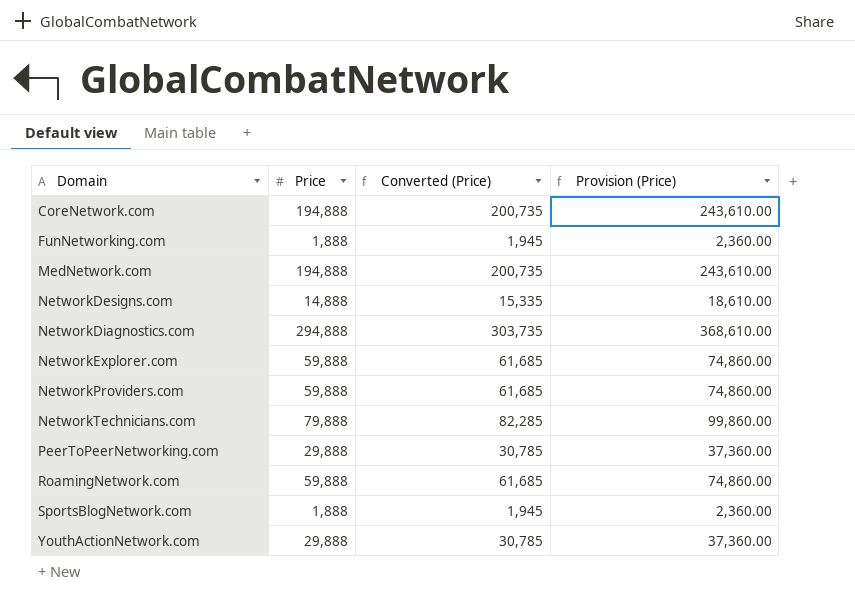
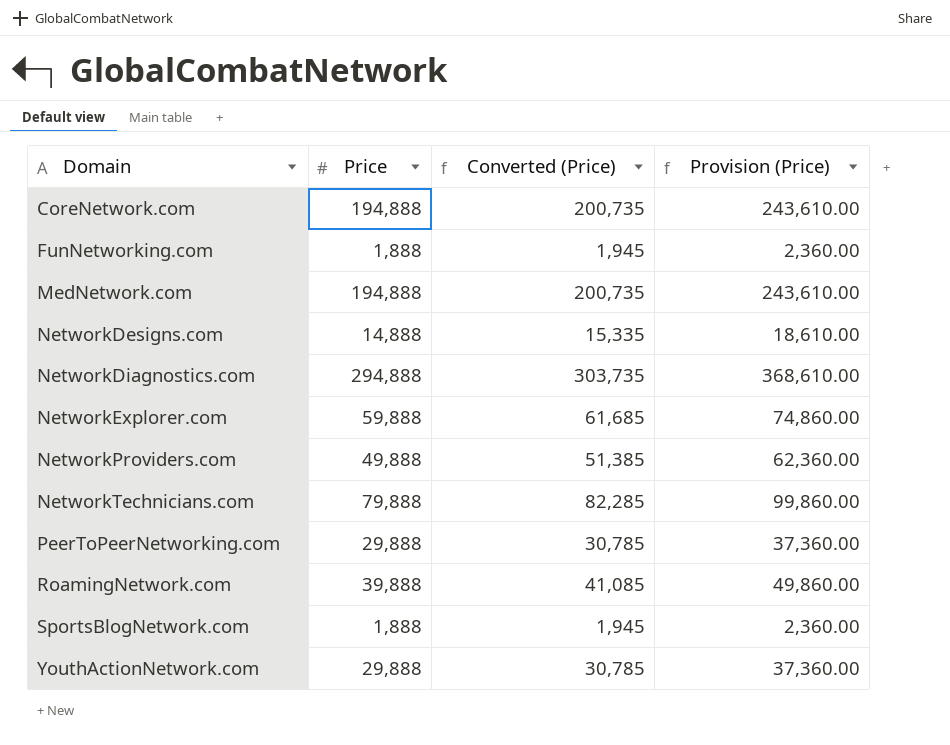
NetworkProviders.com | Price: 59,888 -> 49,888
NetworkProviders.com | Converted (Price): 61,685 -> 51,385
NetworkProviders.com | Provision (Price): 74,860.00 -> 62,360.00
RoamingNetwork.com | Price: 59,888 -> 39,888
RoamingNetwork.com | Converted (Price): 61,685 -> 41,085
RoamingNetwork.com | Provision (Price): 74,860.00 -> 49,860.00

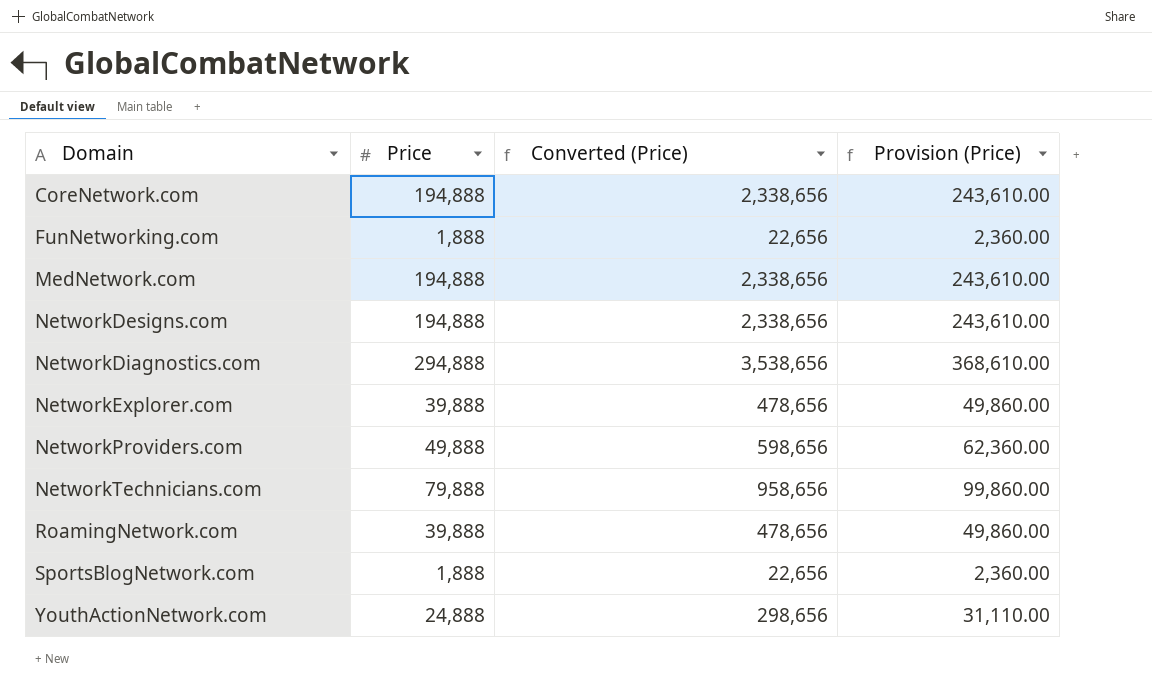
column Converted (Price) | formula: [Price] * 1.03 -> [Price] * 12
row PeerToPeerNetworking.com: 29,888 | 30,785 | 37,360.00 -> none
NetworkDesigns.com | Price: 14,888 -> 194,888
NetworkDesigns.com | Provision (Price): 18,610.00 -> 243,610.00
NetworkExplorer.com | Price: 59,888 -> 39,888
NetworkExplorer.com | Provision (Price): 74,860.00 -> 49,860.00
YouthActionNetwork.com | Price: 29,888 -> 24,888
YouthActionNetwork.com | Provision (Price): 37,360.00 -> 31,110.00

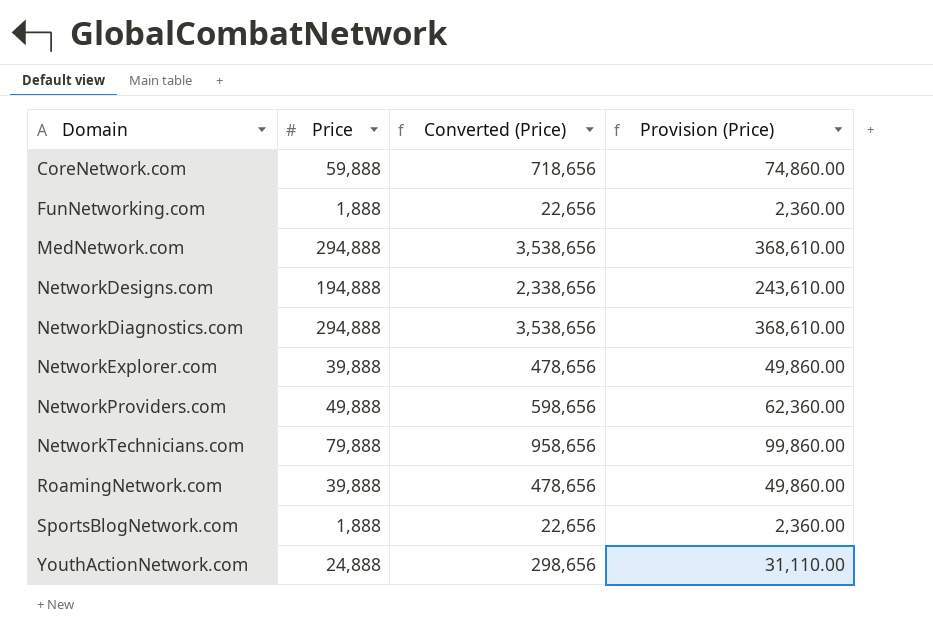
CoreNetwork.com | Price: 194,888 -> 59,888
CoreNetwork.com | Converted (Price): 2,338,656 -> 718,656
CoreNetwork.com | Provision (Price): 243,610.00 -> 74,860.00
MedNetwork.com | Price: 194,888 -> 294,888
MedNetwork.com | Converted (Price): 2,338,656 -> 3,538,656
MedNetwork.com | Provision (Price): 243,610.00 -> 368,610.00

